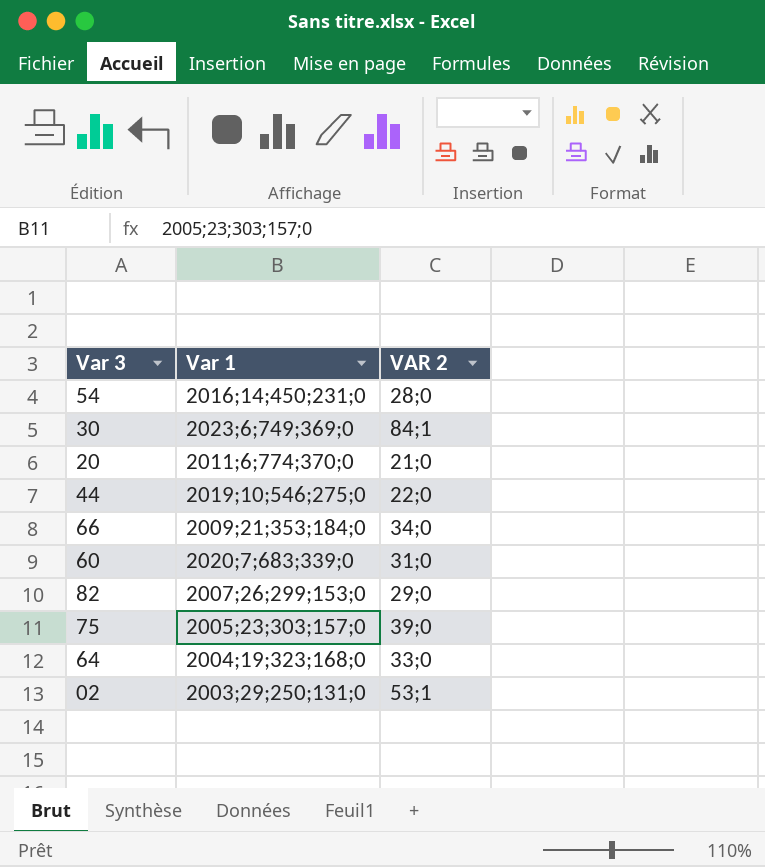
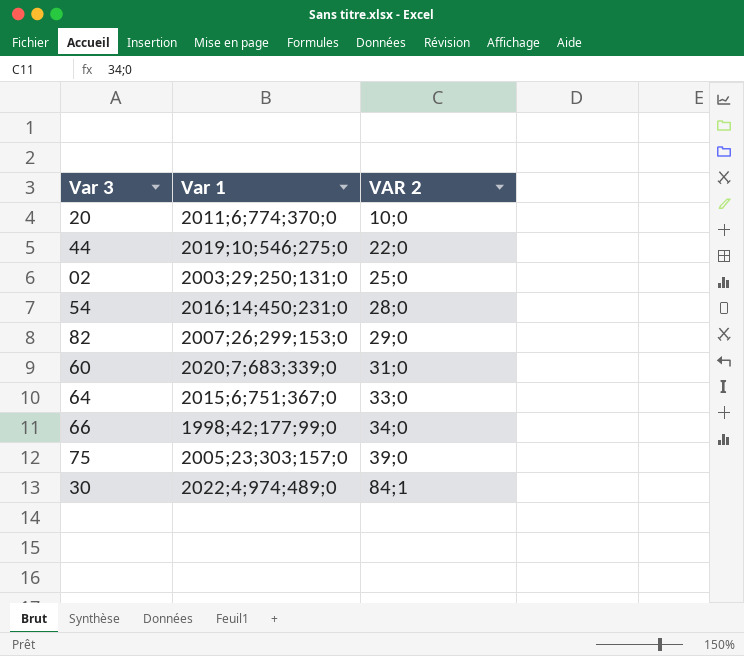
row order: none -> VAR 2 ascending
20 | VAR 2: 21;0 -> 10;0
02 | VAR 2: 53;1 -> 25;0
64 | Var 1: 2004;19;323;168;0 -> 2015;6;751;367;0
66 | Var 1: 2009;21;353;184;0 -> 1998;42;177;99;0
30 | Var 1: 2023;6;749;369;0 -> 2022;4;974;489;0

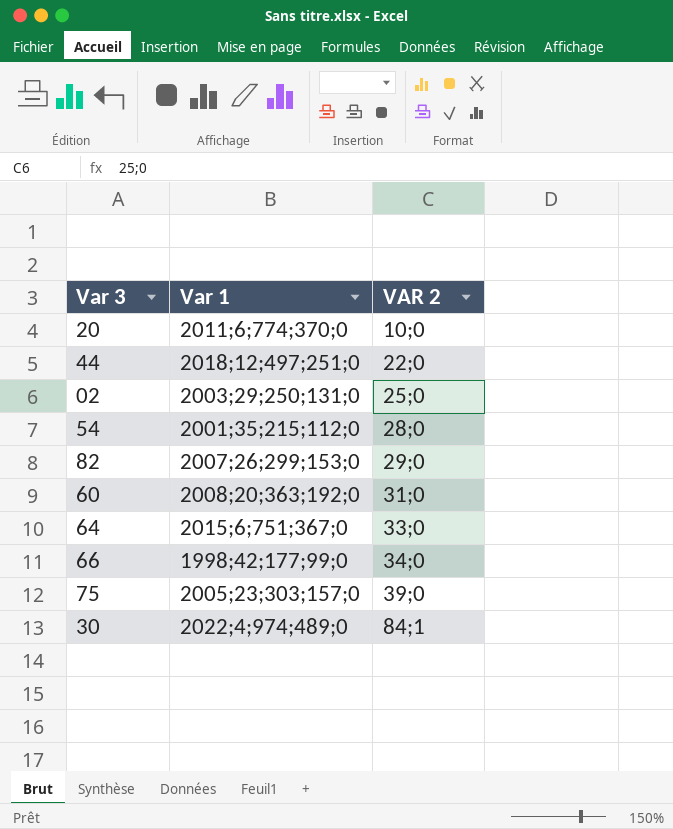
44 | Var 1: 2019;10;546;275;0 -> 2018;12;497;251;0
54 | Var 1: 2016;14;450;231;0 -> 2001;35;215;112;0
60 | Var 1: 2020;7;683;339;0 -> 2008;20;363;192;0

